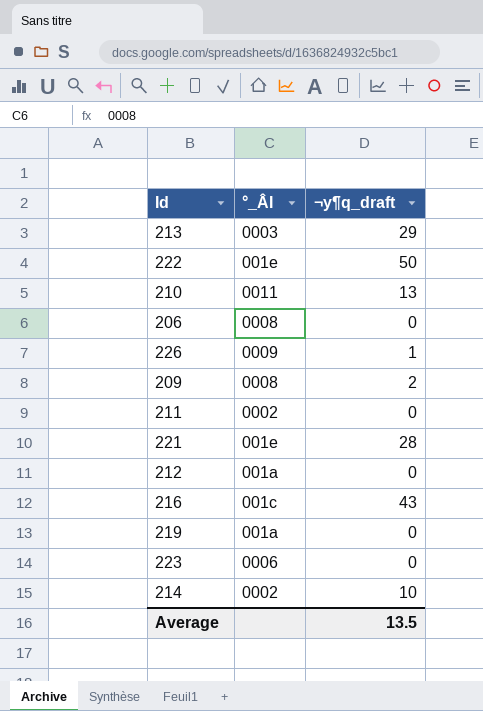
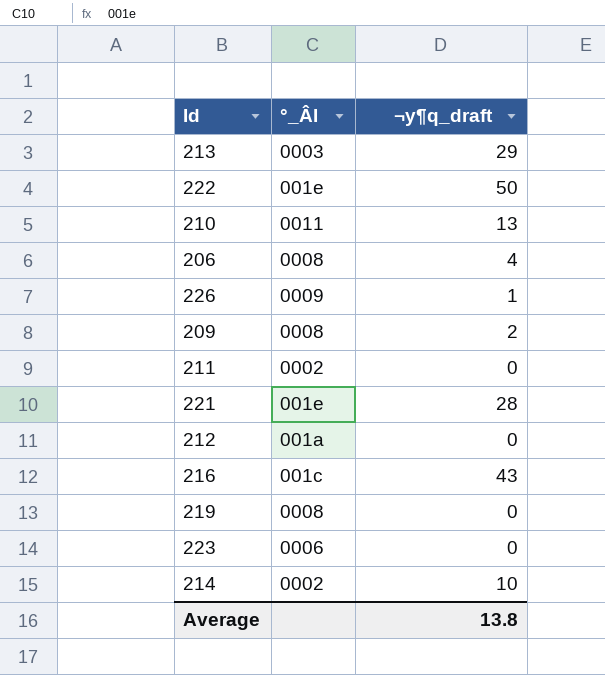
206 | ¬y¶q_draft: 0 -> 4
219 | °_ÂI: 001a -> 0008
Average | ¬y¶q_draft: 13.5 -> 13.8

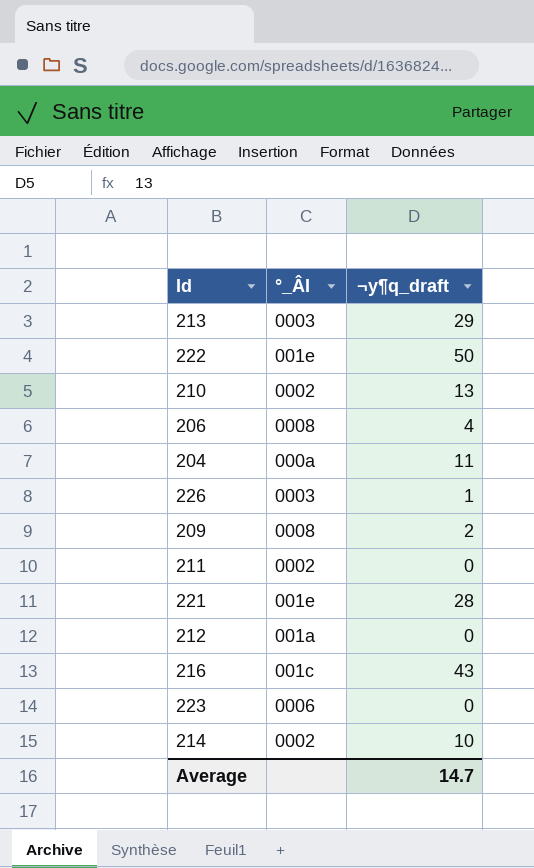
row 219: 0008 | 0 -> none
210 | °_ÂI: 0011 -> 0002
row 204: none -> 000a | 11
226 | °_ÂI: 0009 -> 0003
Average | ¬y¶q_draft: 13.8 -> 14.7

